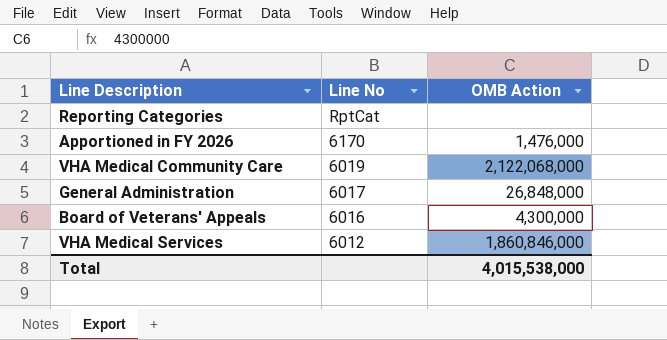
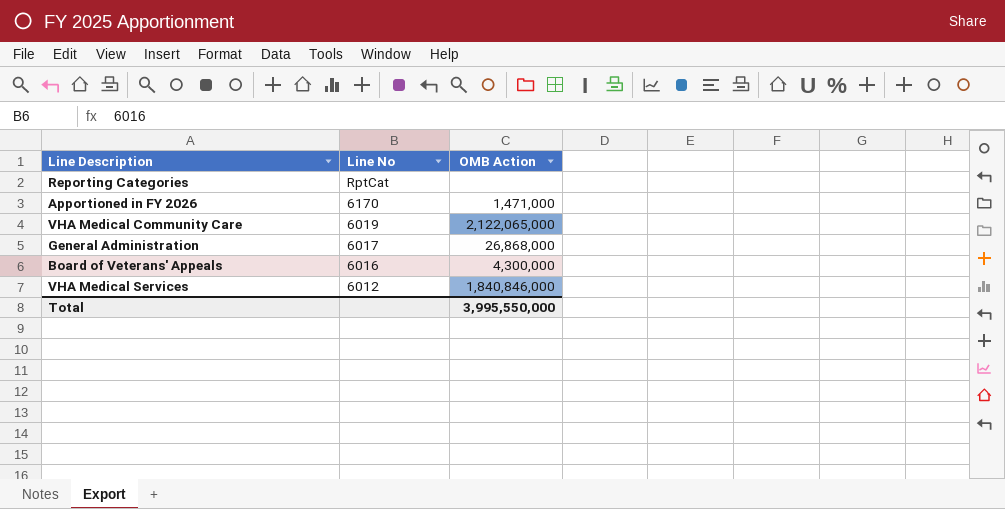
Apportioned in FY 2026 | OMB Action: 1,476,000 -> 1,471,000
VHA Medical Community Care | OMB Action: 2,122,068,000 -> 2,122,065,000
General Administration | OMB Action: 26,848,000 -> 26,868,000
VHA Medical Services | OMB Action: 1,860,846,000 -> 1,840,846,000
Total | OMB Action: 4,015,538,000 -> 3,995,550,000

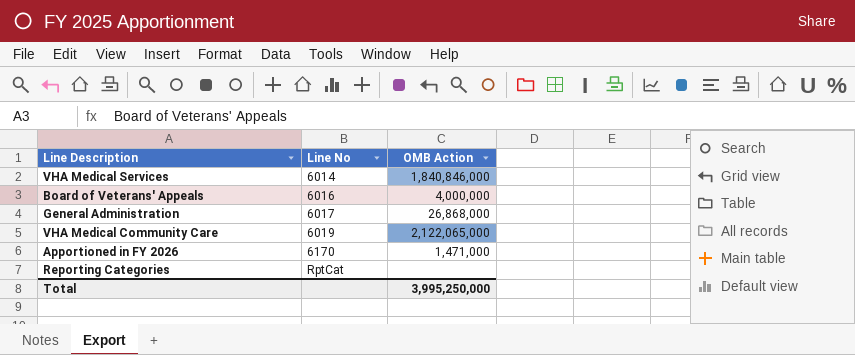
row order: Line No descending -> Line No ascending
VHA Medical Services | Line No: 6012 -> 6014
Board of Veterans' Appeals | OMB Action: 4,300,000 -> 4,000,000
Total | OMB Action: 3,995,550,000 -> 3,995,250,000

